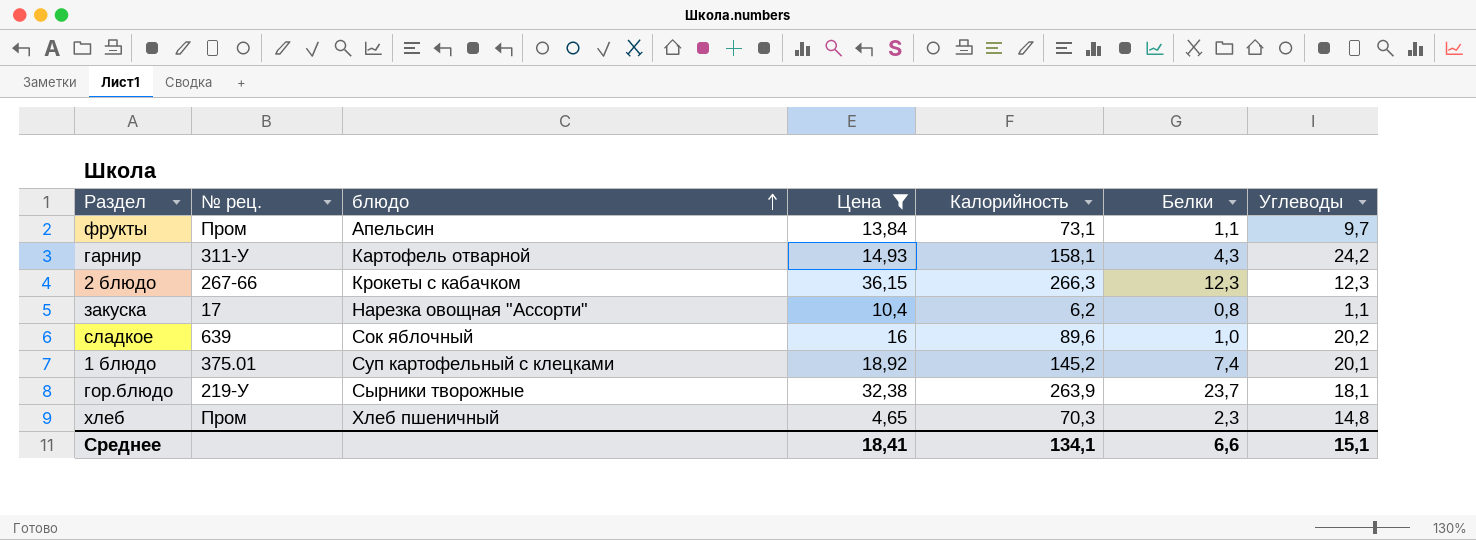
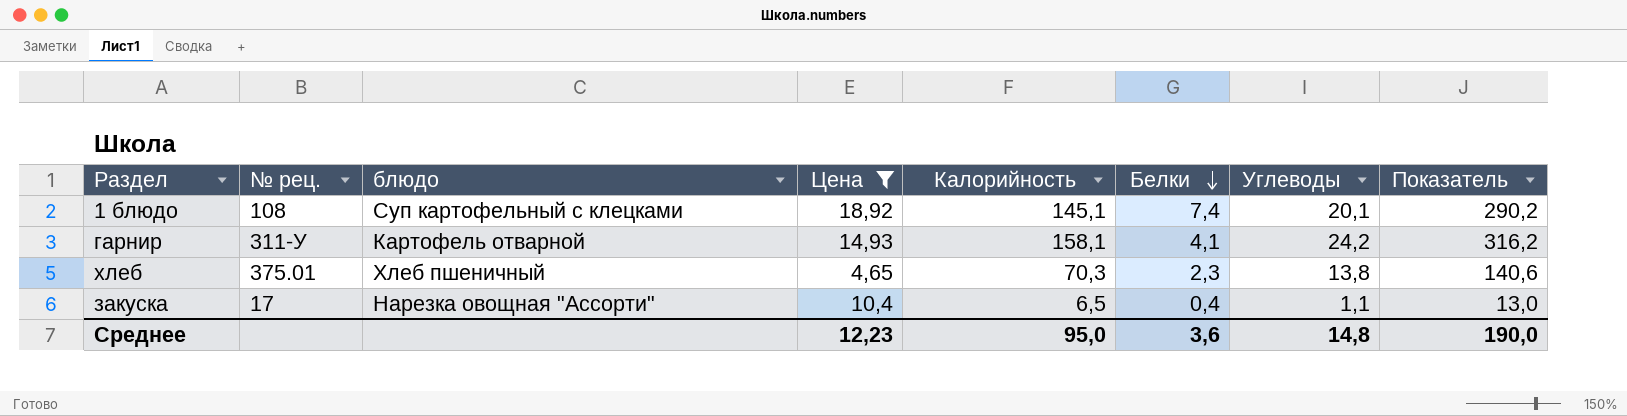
row order: блюдо ascending -> Белки descending
column Показатель | formula: none -> [Калорийность] * 2
row фрукты: Пром | Апельсин | 13,84 | 73,1 | 1,1 | 9,7 -> none
row 2 блюдо: 267-66 | Крокеты с кабачком | 36,15 | 266,3 | 12,3 | 12,3 -> none
row сладкое: 639 | Сок яблочный | 16 | 89,6 | 1,0 | 20,2 -> none
row гор.блюдо: 219-У | Сырники творожные | 32,38 | 263,9 | 23,7 | 18,1 -> none
1 блюдо | № рец.: 375.01 -> 108
1 блюдо | Калорийность: 145,2 -> 145,1
гарнир | Белки: 4,3 -> 4,1
хлеб | № рец.: Пром -> 375.01
хлеб | Углеводы: 14,8 -> 13,8
закуска | Калорийность: 6,2 -> 6,5
закуска | Белки: 0,8 -> 0,4
Среднее | Цена: 18,41 -> 12,23
Среднее | Калорийность: 134,1 -> 95,0
Среднее | Белки: 6,6 -> 3,6
Среднее | Углеводы: 15,1 -> 14,8

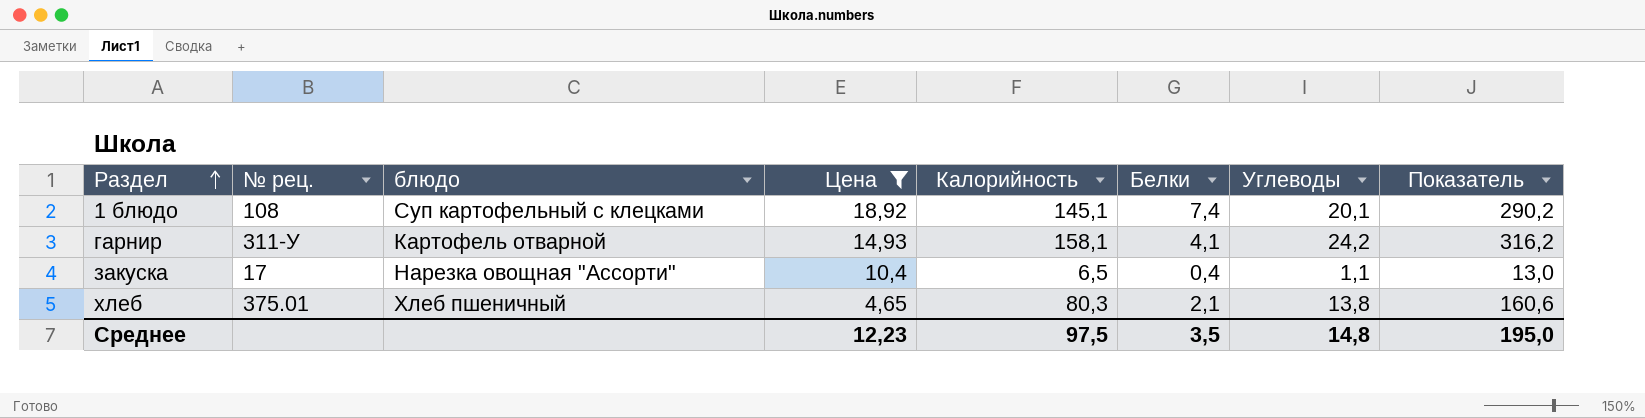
row order: Белки descending -> Раздел ascending
хлеб | Калорийность: 70,3 -> 80,3
хлеб | Белки: 2,3 -> 2,1
хлеб | Показатель: 140,6 -> 160,6
Среднее | Калорийность: 95,0 -> 97,5
Среднее | Белки: 3,6 -> 3,5
Среднее | Показатель: 190,0 -> 195,0

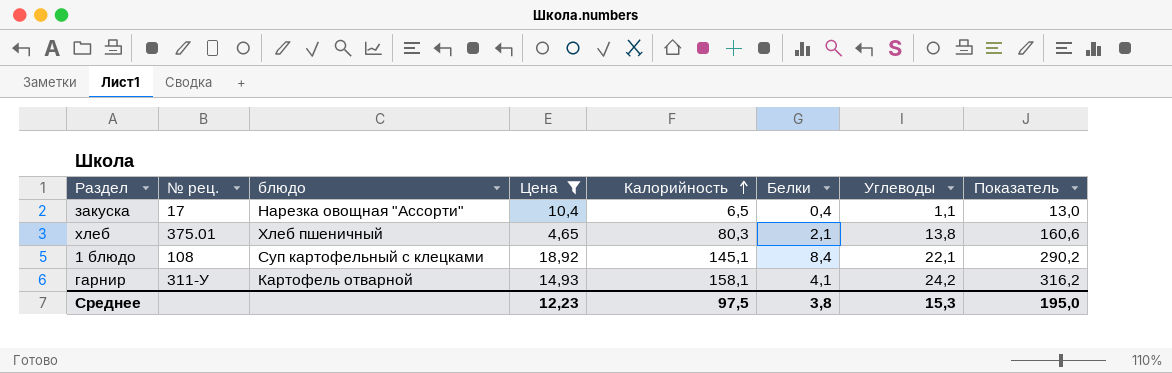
row order: Раздел ascending -> Калорийность ascending
1 блюдо | Белки: 7,4 -> 8,4
1 блюдо | Углеводы: 20,1 -> 22,1
Среднее | Белки: 3,5 -> 3,8
Среднее | Углеводы: 14,8 -> 15,3

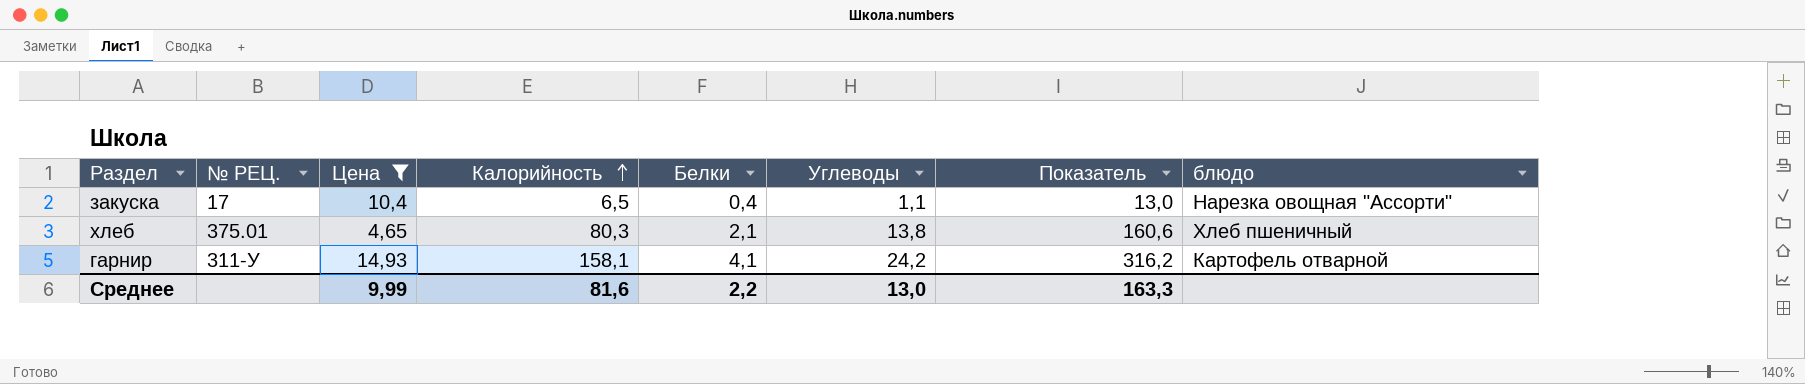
column name: № рец. -> № РЕЦ.
column блюдо | position: 3 -> 8
row 1 блюдо: 108 | Суп картофельный с клецками | 18,92 | 145,1 | 8,4 | 22,1 | 290,2 -> none
Среднее | Цена: 12,23 -> 9,99
Среднее | Калорийность: 97,5 -> 81,6
Среднее | Белки: 3,8 -> 2,2
Среднее | Углеводы: 15,3 -> 13,0
Среднее | Показатель: 195,0 -> 163,3

